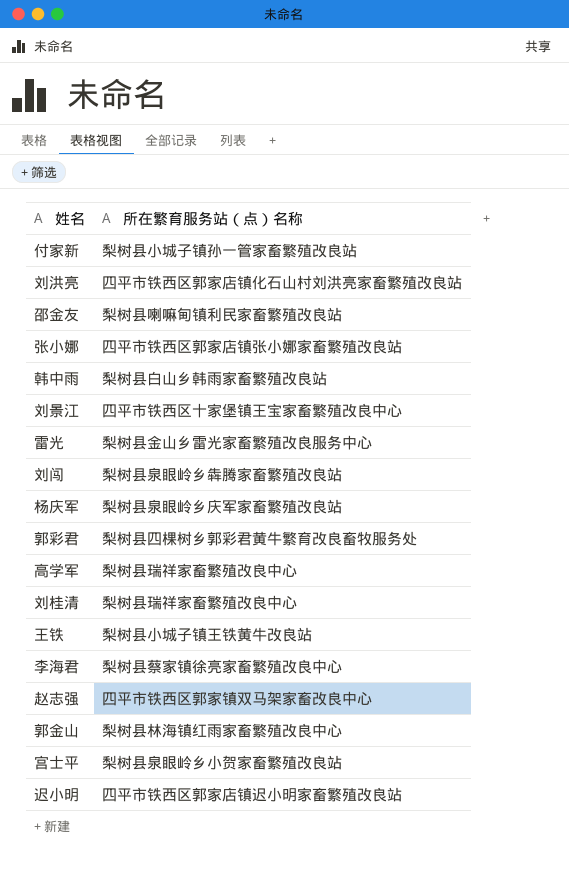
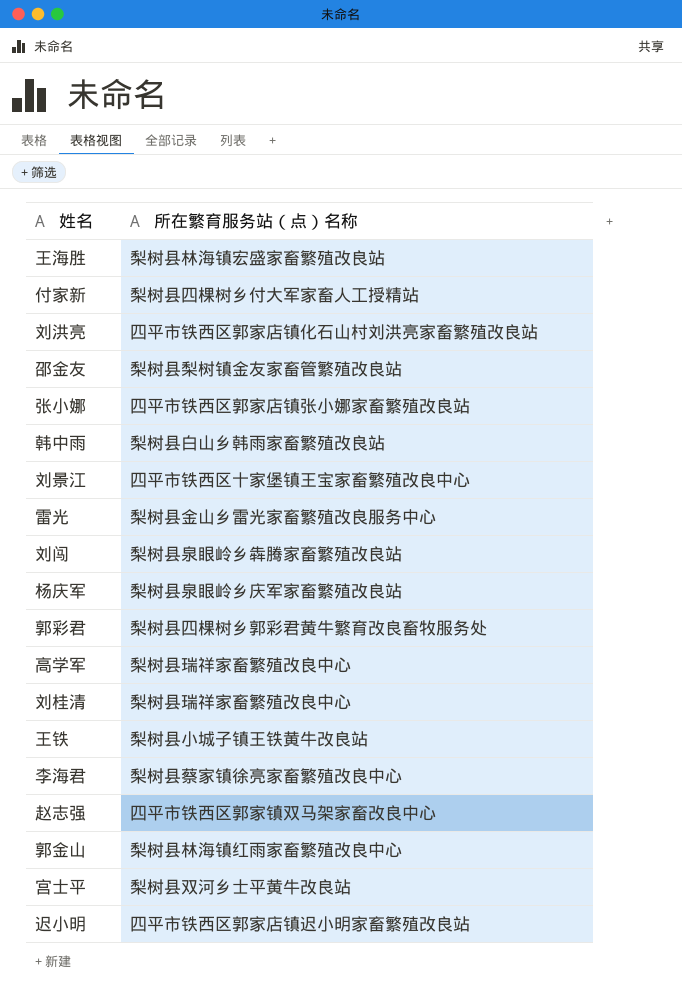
row 王海胜: none -> 梨树县林海镇宏盛家畜繁殖改良站
付家新 | 所在繁育服务站（点）名称: 梨树县小城子镇孙一管家畜繁殖改良站 -> 梨树县四棵树乡付大军家畜人工授精站
邵金友 | 所在繁育服务站（点）名称: 梨树县喇嘛甸镇利民家畜繁殖改良站 -> 梨树县梨树镇金友家畜管繁殖改良站
宫士平 | 所在繁育服务站（点）名称: 梨树县泉眼岭乡小贺家畜繁殖改良站 -> 梨树县双河乡士平黄牛改良站

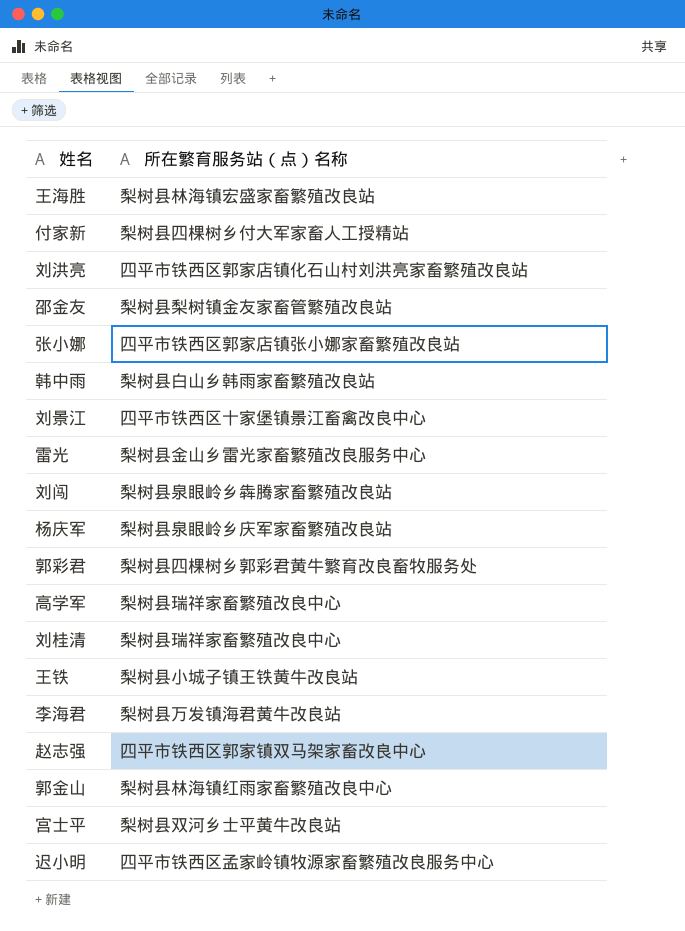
刘景江 | 所在繁育服务站（点）名称: 四平市铁西区十家堡镇王宝家畜繁殖改良中心 -> 四平市铁西区十家堡镇景江畜禽改良中心
李海君 | 所在繁育服务站（点）名称: 梨树县蔡家镇徐亮家畜繁殖改良中心 -> 梨树县万发镇海君黄牛改良站
迟小明 | 所在繁育服务站（点）名称: 四平市铁西区郭家店镇迟小明家畜繁殖改良站 -> 四平市铁西区孟家岭镇牧源家畜繁殖改良服务中心

